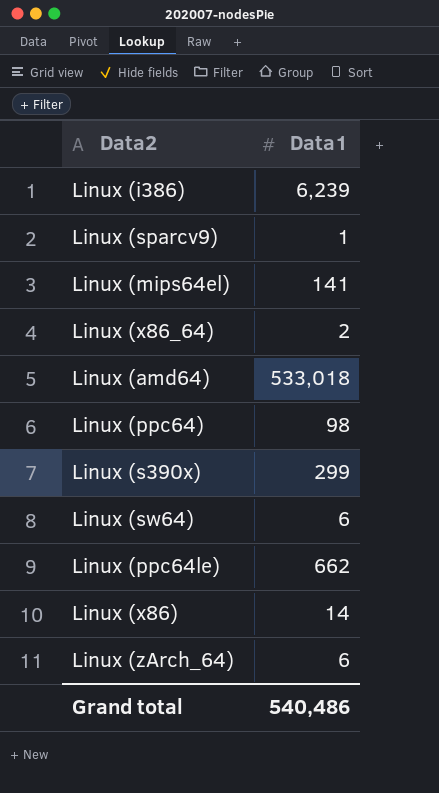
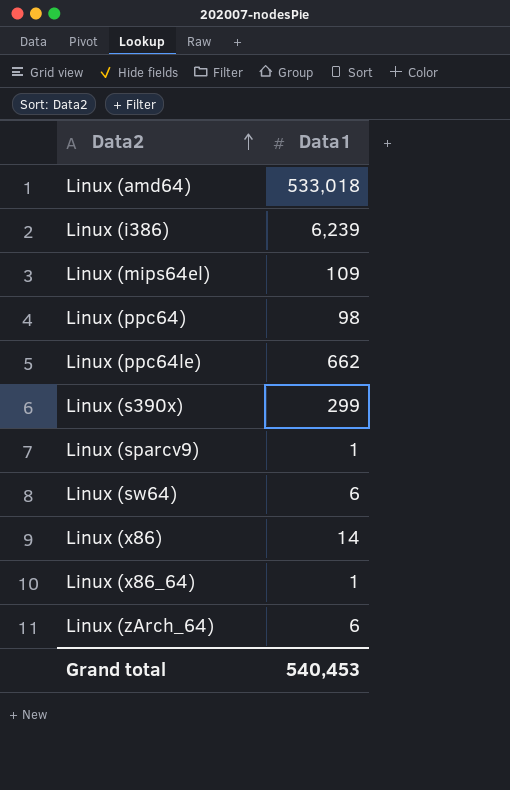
row order: none -> Data2 ascending
Linux (mips64el) | Data1: 141 -> 109
Linux (x86_64) | Data1: 2 -> 1
Grand total | Data1: 540,486 -> 540,453

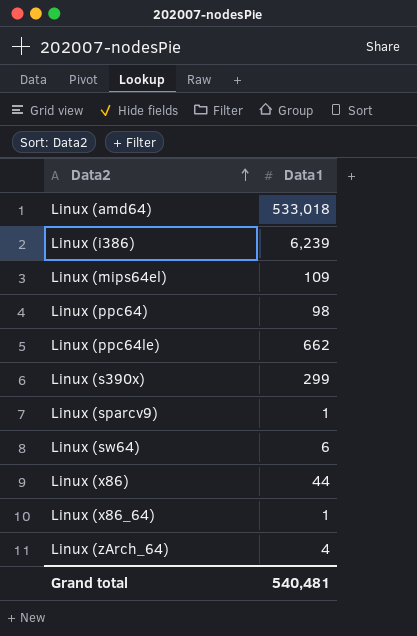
Linux (x86) | Data1: 14 -> 44
Linux (zArch_64) | Data1: 6 -> 4
Grand total | Data1: 540,453 -> 540,481

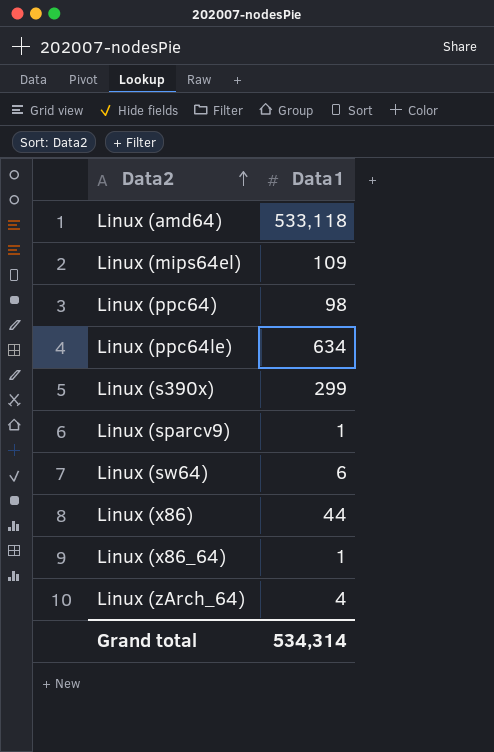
row Linux (i386): 6,239 -> none
Linux (amd64) | Data1: 533,018 -> 533,118
Linux (ppc64le) | Data1: 662 -> 634
Grand total | Data1: 540,481 -> 534,314

